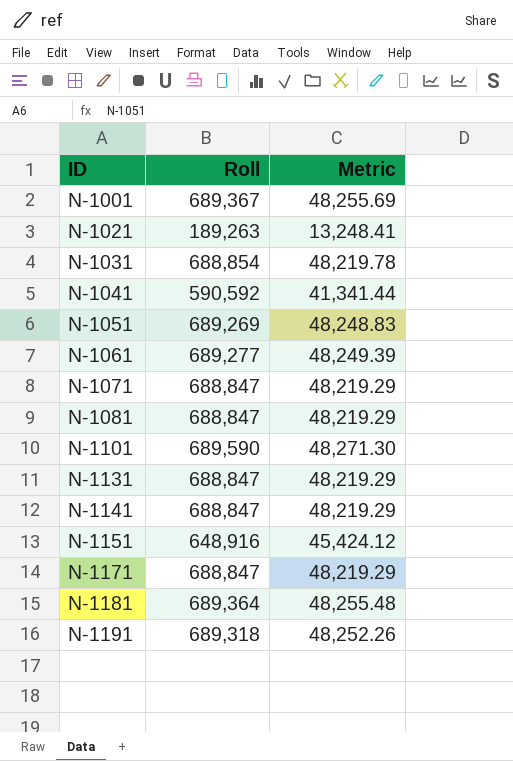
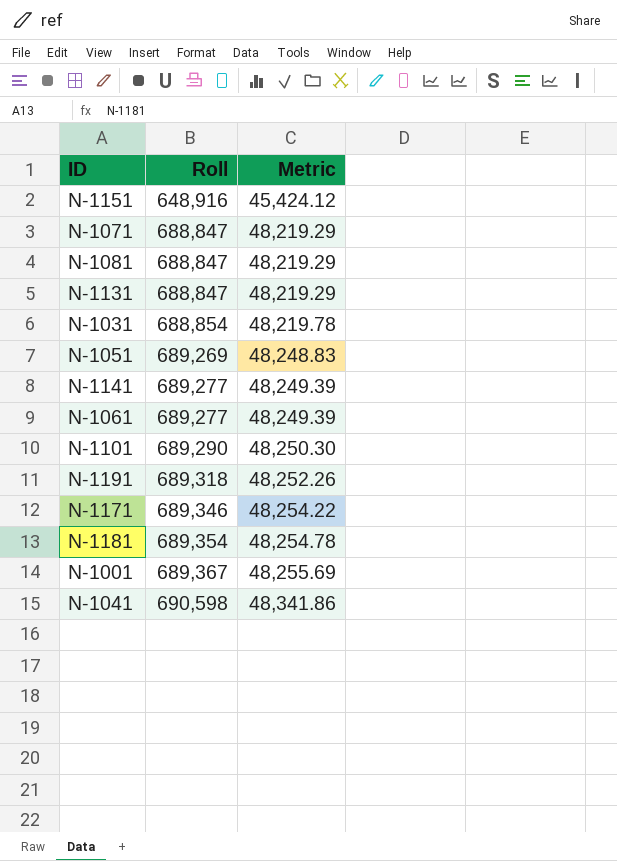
row order: ID ascending -> Roll ascending
row N-1021: 189,263 | 13,248.41 -> none
N-1141 | Roll: 688,847 -> 689,277
N-1141 | Metric: 48,219.29 -> 48,249.39
N-1101 | Roll: 689,590 -> 689,290
N-1101 | Metric: 48,271.30 -> 48,250.30
N-1171 | Roll: 688,847 -> 689,346
N-1171 | Metric: 48,219.29 -> 48,254.22
N-1181 | Roll: 689,364 -> 689,354
N-1181 | Metric: 48,255.48 -> 48,254.78
N-1041 | Roll: 590,592 -> 690,598
N-1041 | Metric: 41,341.44 -> 48,341.86

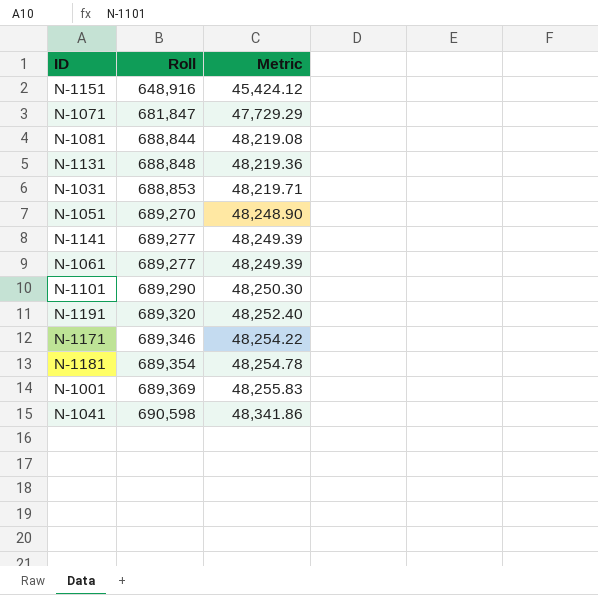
N-1071 | Roll: 688,847 -> 681,847
N-1071 | Metric: 48,219.29 -> 47,729.29
N-1081 | Roll: 688,847 -> 688,844
N-1081 | Metric: 48,219.29 -> 48,219.08
N-1131 | Roll: 688,847 -> 688,848
N-1131 | Metric: 48,219.29 -> 48,219.36
N-1031 | Roll: 688,854 -> 688,853
N-1031 | Metric: 48,219.78 -> 48,219.71
N-1051 | Roll: 689,269 -> 689,270
N-1051 | Metric: 48,248.83 -> 48,248.90
N-1191 | Roll: 689,318 -> 689,320
N-1191 | Metric: 48,252.26 -> 48,252.40
N-1001 | Roll: 689,367 -> 689,369
N-1001 | Metric: 48,255.69 -> 48,255.83

